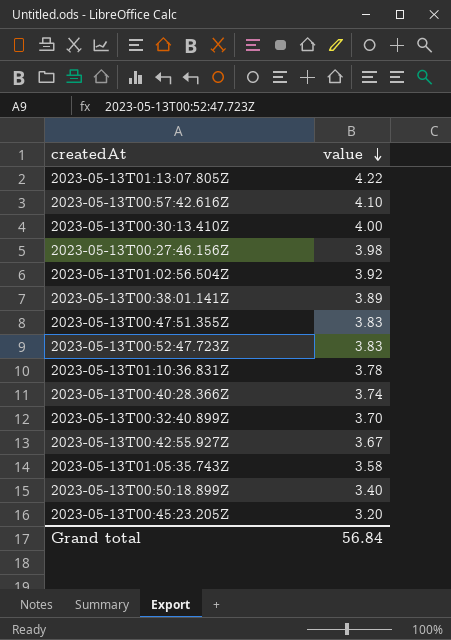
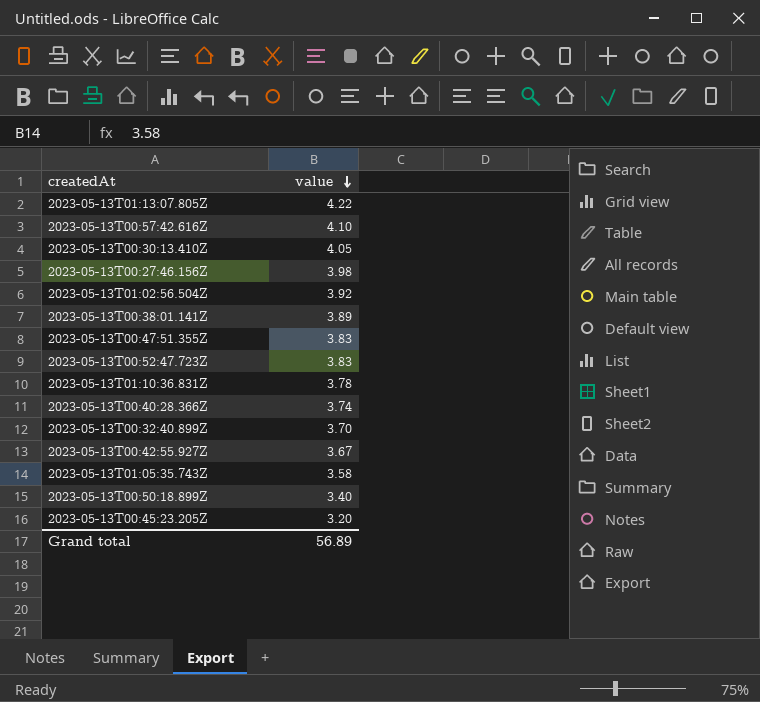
2023-05-13T00:30:13.410Z | value: 4.00 -> 4.05
Grand total | value: 56.84 -> 56.89

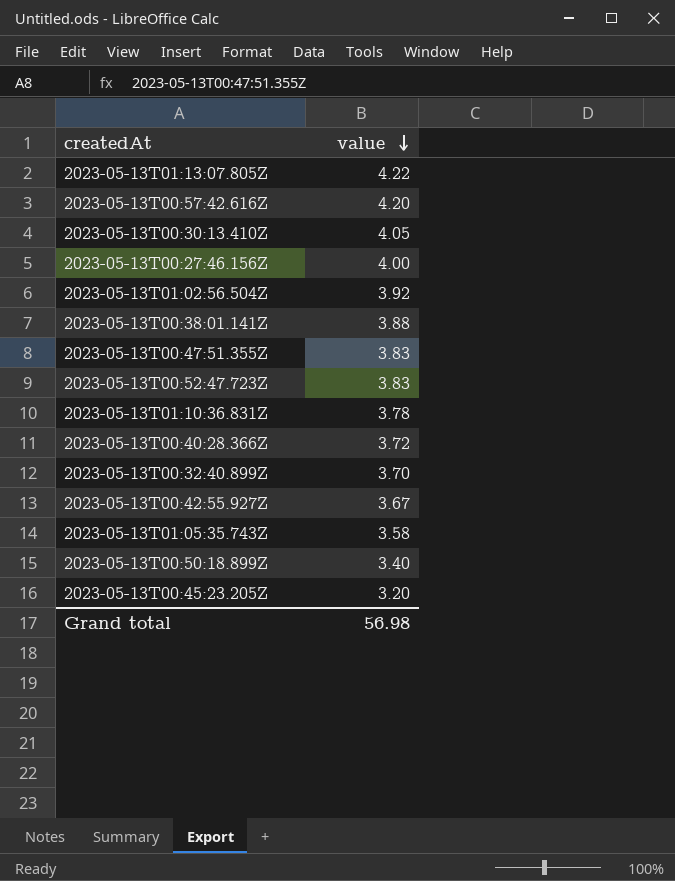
2023-05-13T00:57:42.616Z | value: 4.10 -> 4.20
2023-05-13T00:27:46.156Z | value: 3.98 -> 4.00
2023-05-13T00:38:01.141Z | value: 3.89 -> 3.88
2023-05-13T00:40:28.366Z | value: 3.74 -> 3.72
Grand total | value: 56.89 -> 56.98

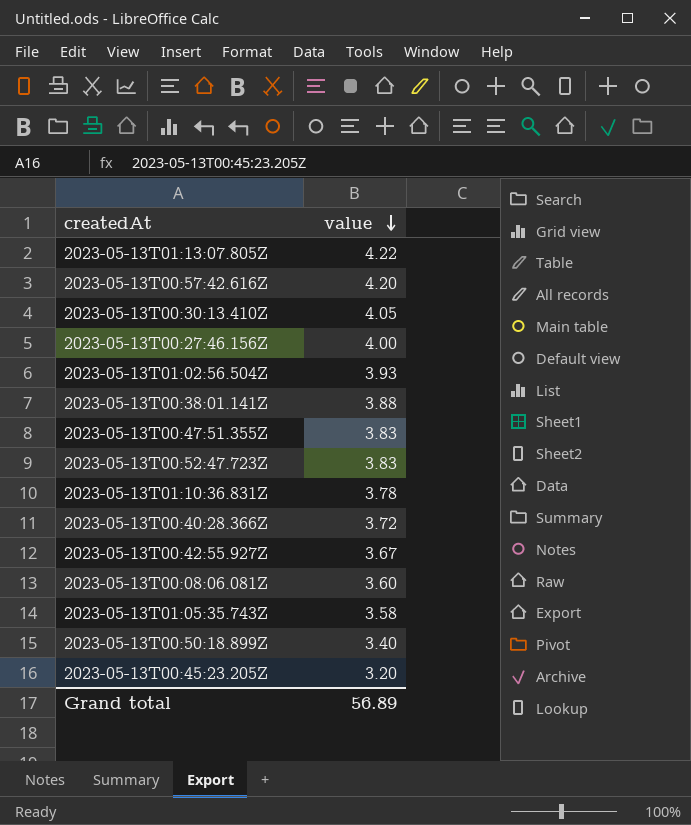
row 2023-05-13T00:32:40.899Z: 3.70 -> none
2023-05-13T01:02:56.504Z | value: 3.92 -> 3.93
row 2023-05-13T00:08:06.081Z: none -> 3.60
Grand total | value: 56.98 -> 56.89

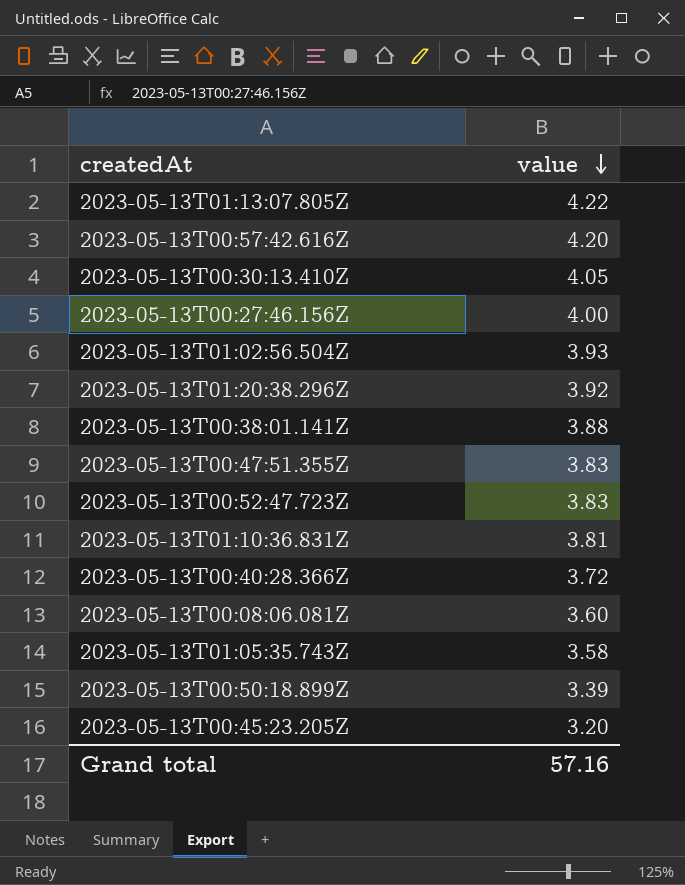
row 2023-05-13T00:42:55.927Z: 3.67 -> none
row 2023-05-13T01:20:38.296Z: none -> 3.92
2023-05-13T01:10:36.831Z | value: 3.78 -> 3.81
2023-05-13T00:50:18.899Z | value: 3.40 -> 3.39
Grand total | value: 56.89 -> 57.16

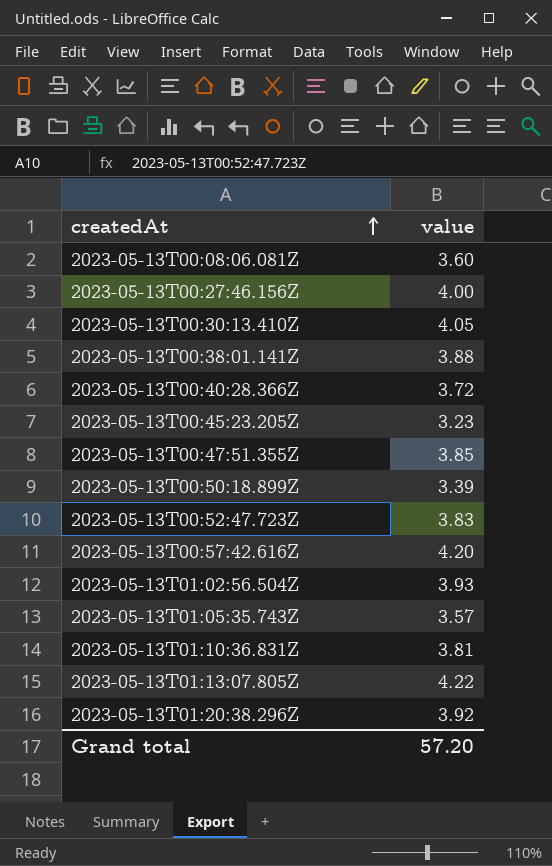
row order: value descending -> createdAt ascending
2023-05-13T00:45:23.205Z | value: 3.20 -> 3.23
2023-05-13T00:47:51.355Z | value: 3.83 -> 3.85
2023-05-13T01:05:35.743Z | value: 3.58 -> 3.57
Grand total | value: 57.16 -> 57.20

